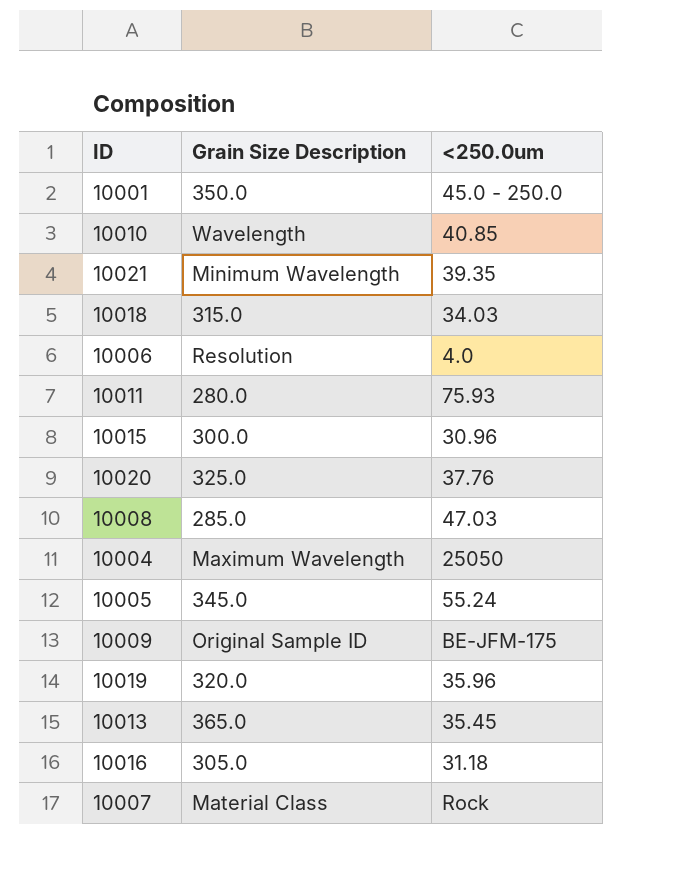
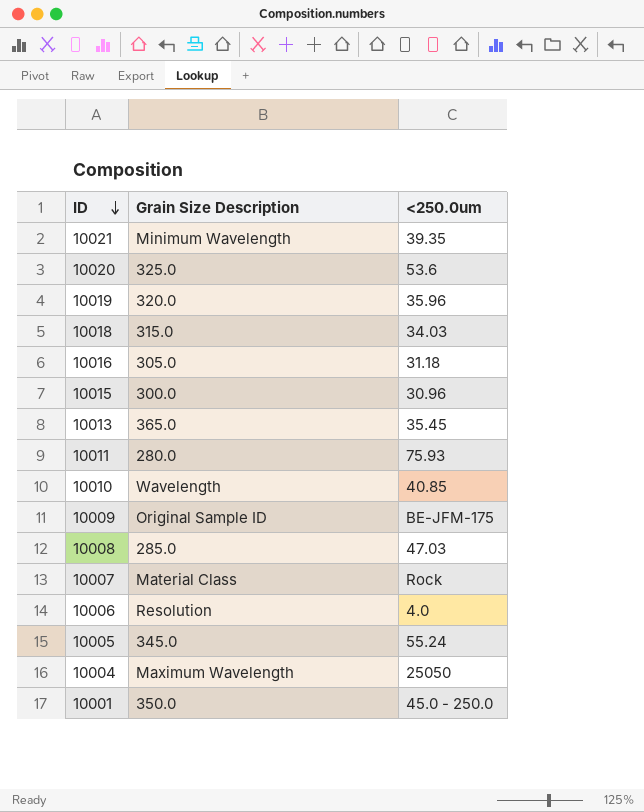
row order: none -> ID descending
10020 | <250.0um: 37.76 -> 53.6

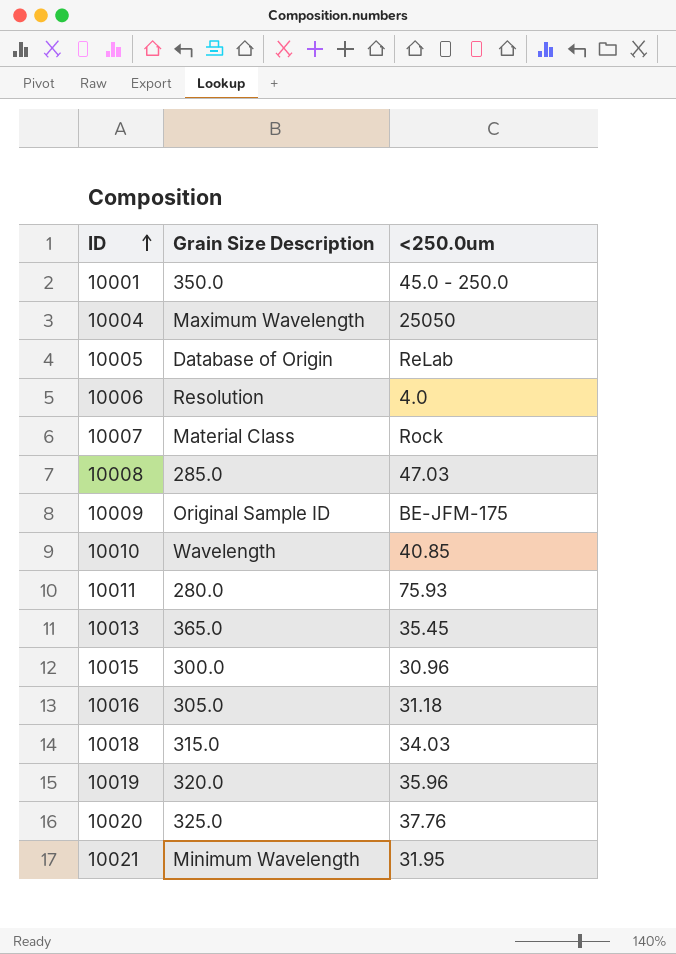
row order: ID descending -> ID ascending
10005 | Grain Size Description: 345.0 -> Database of Origin
10005 | <250.0um: 55.24 -> ReLab
10020 | <250.0um: 53.6 -> 37.76
10021 | <250.0um: 39.35 -> 31.95

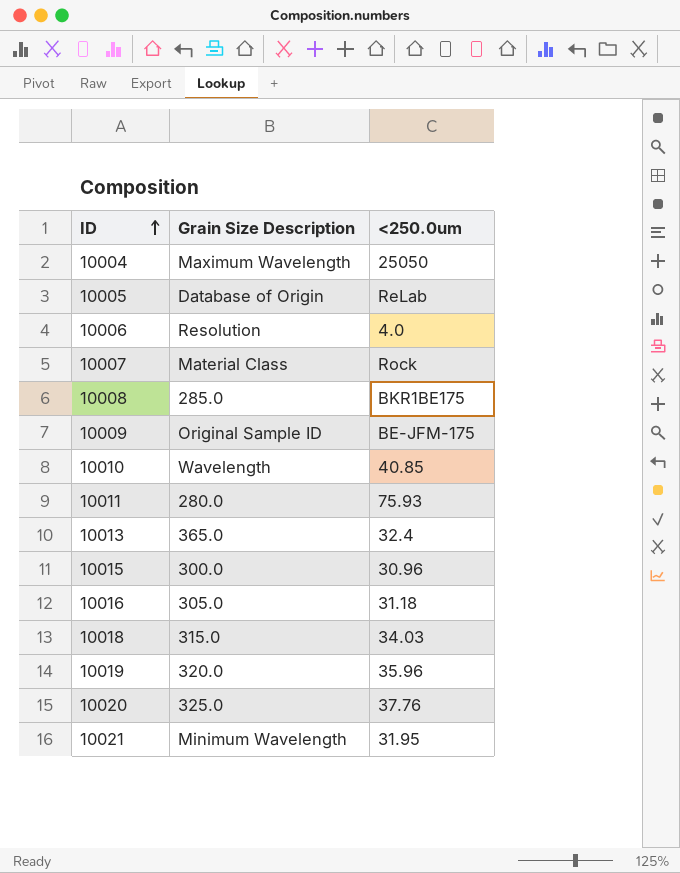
row 10001: 350.0 | 45.0 - 250.0 -> none
10008 | <250.0um: 47.03 -> BKR1BE175
10013 | <250.0um: 35.45 -> 32.4

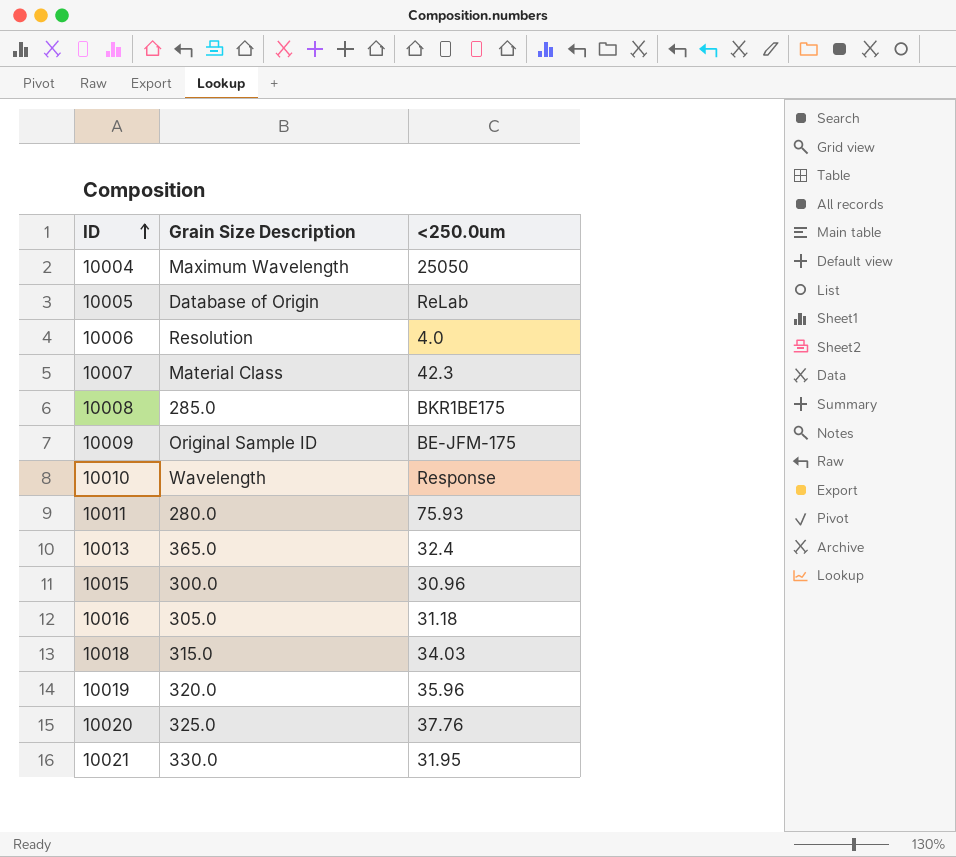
10007 | <250.0um: Rock -> 42.3
10010 | <250.0um: 40.85 -> Response
10021 | Grain Size Description: Minimum Wavelength -> 330.0

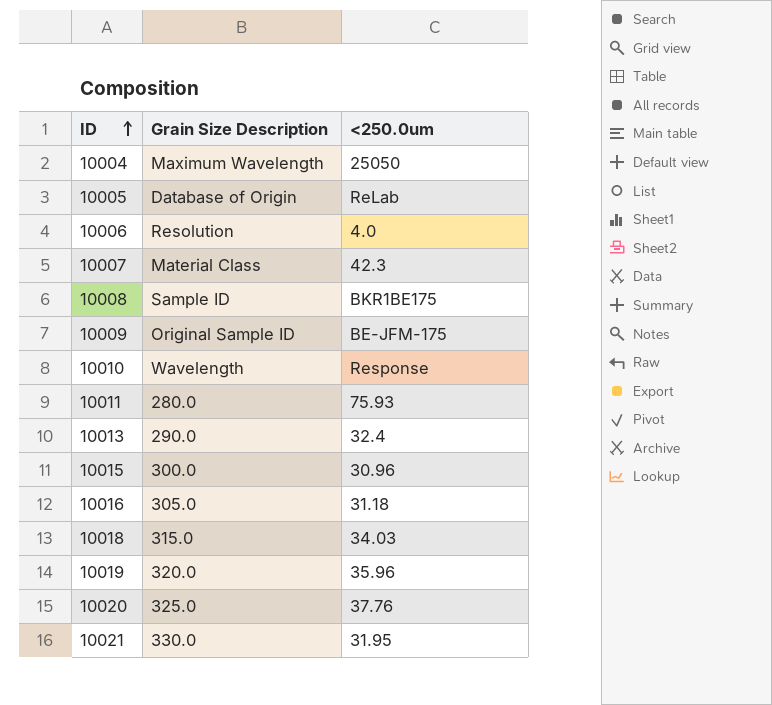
10008 | Grain Size Description: 285.0 -> Sample ID
10013 | Grain Size Description: 365.0 -> 290.0

